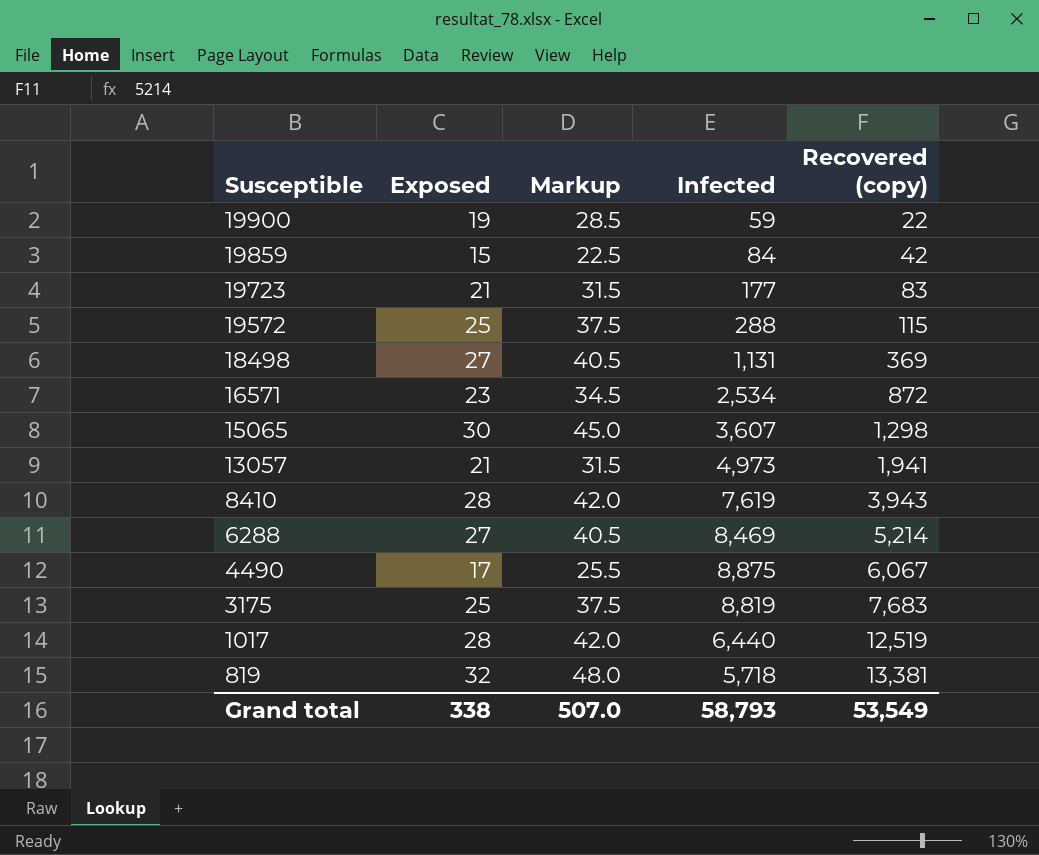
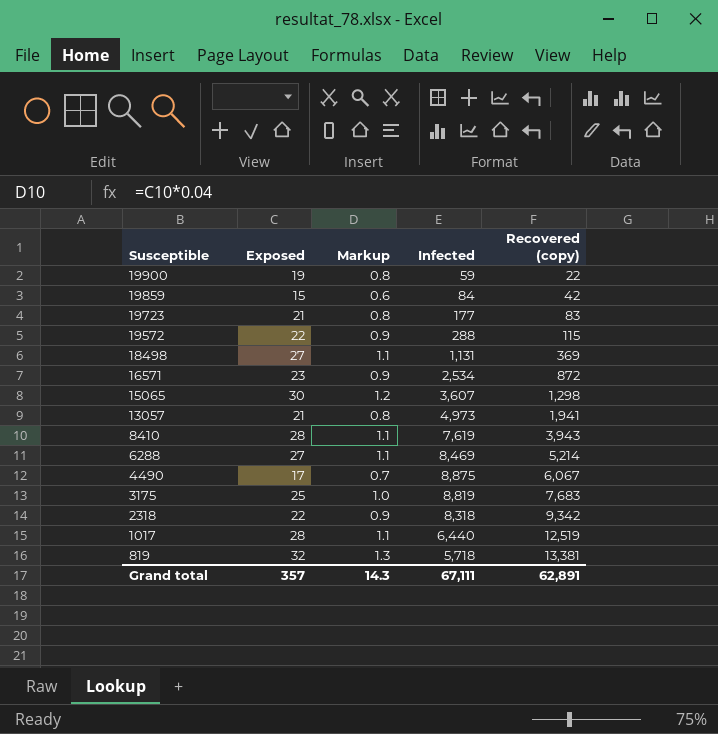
column Markup | formula: [Exposed] * 1.5 -> [Exposed] * 0.04
19572 | Exposed: 25 -> 22
row 2318: none -> 22 | 0.9 | 8,318 | 9,342
Grand total | Exposed: 338 -> 357
Grand total | Markup: 507.0 -> 14.3
Grand total | Infected: 58,793 -> 67,111
Grand total | Recovered (copy): 53,549 -> 62,891

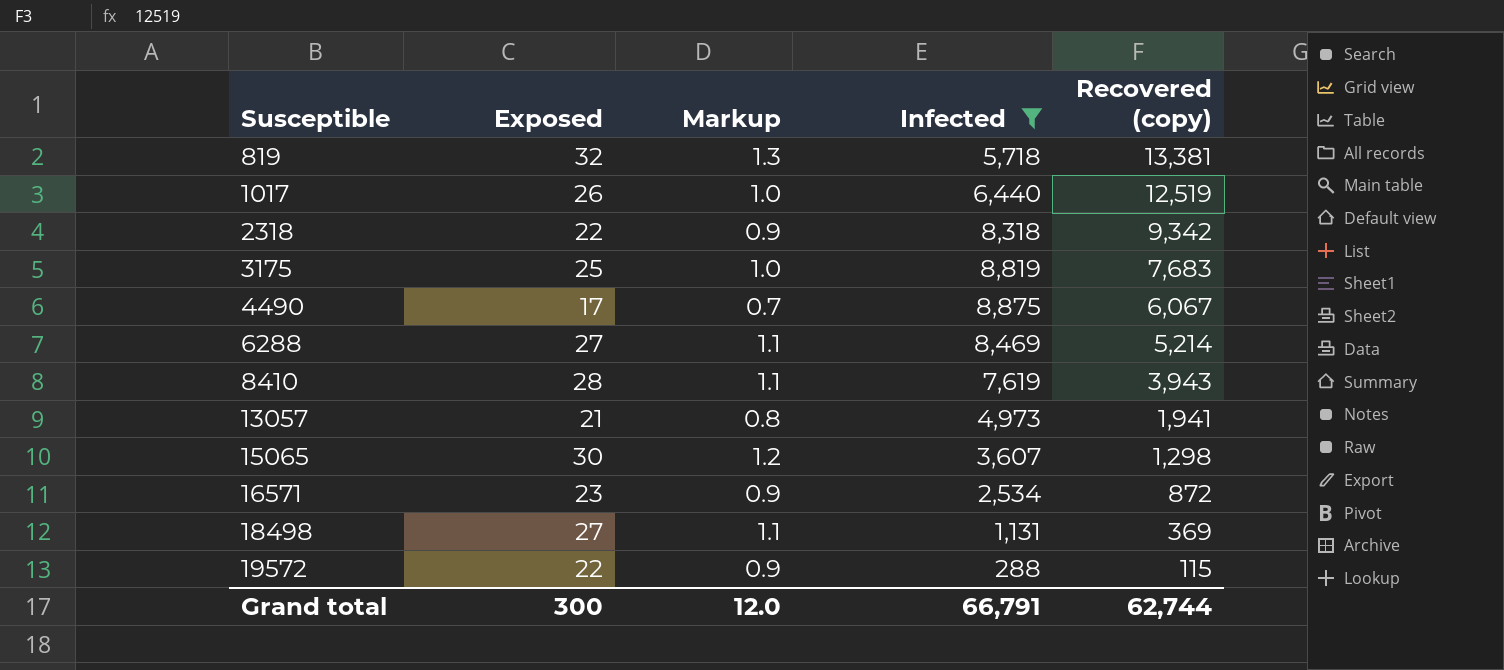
filter: none -> Infected >= 288
row order: Susceptible descending -> Susceptible ascending
1017 | Exposed: 28 -> 26
1017 | Markup: 1.1 -> 1.0
Grand total | Exposed: 357 -> 300
Grand total | Markup: 14.3 -> 12.0
Grand total | Infected: 67,111 -> 66,791
Grand total | Recovered (copy): 62,891 -> 62,744

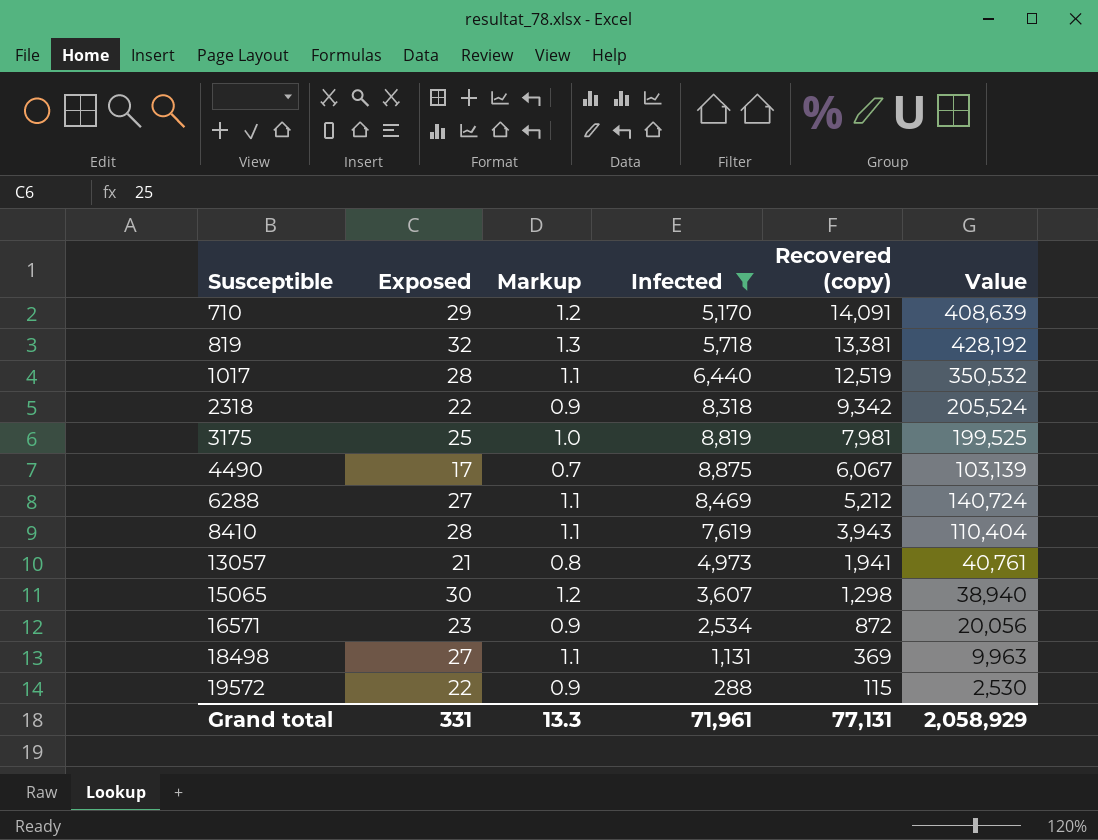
column Value | formula: none -> [Exposed] * [Recovered (copy)]
row 710: none -> 29 | 1.2 | 5,170 | 14,091 | 408,639
1017 | Exposed: 26 -> 28
1017 | Markup: 1.0 -> 1.1
3175 | Recovered (copy): 7,683 -> 7,981
6288 | Recovered (copy): 5,214 -> 5,212
Grand total | Exposed: 300 -> 331
Grand total | Markup: 12.0 -> 13.3
Grand total | Infected: 66,791 -> 71,961
Grand total | Recovered (copy): 62,744 -> 77,131

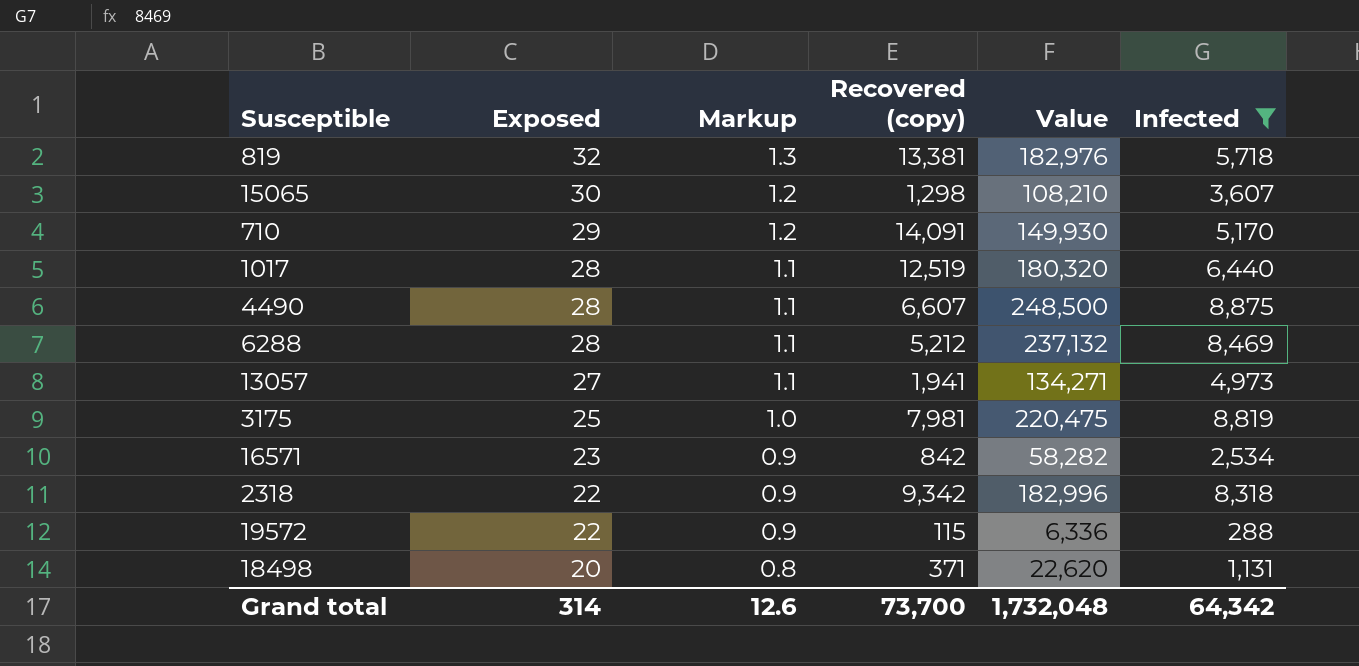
row order: Susceptible ascending -> Exposed descending
column Value | formula: [Exposed] * [Recovered (copy)] -> [Exposed] * [Infected]
column Infected | position: 4 -> 6
row 8410: 28 | 1.1 | 7,619 | 3,943 | 110,404 -> none
4490 | Exposed: 17 -> 28
4490 | Markup: 0.7 -> 1.1
4490 | Recovered (copy): 6,067 -> 6,607
6288 | Exposed: 27 -> 28
13057 | Exposed: 21 -> 27
13057 | Markup: 0.8 -> 1.1
16571 | Recovered (copy): 872 -> 842
18498 | Exposed: 27 -> 20
18498 | Markup: 1.1 -> 0.8
18498 | Recovered (copy): 369 -> 371
Grand total | Exposed: 331 -> 314
Grand total | Markup: 13.3 -> 12.6
Grand total | Recovered (copy): 77,131 -> 73,700
Grand total | Value: 2,058,929 -> 1,732,048
Grand total | Infected: 71,961 -> 64,342

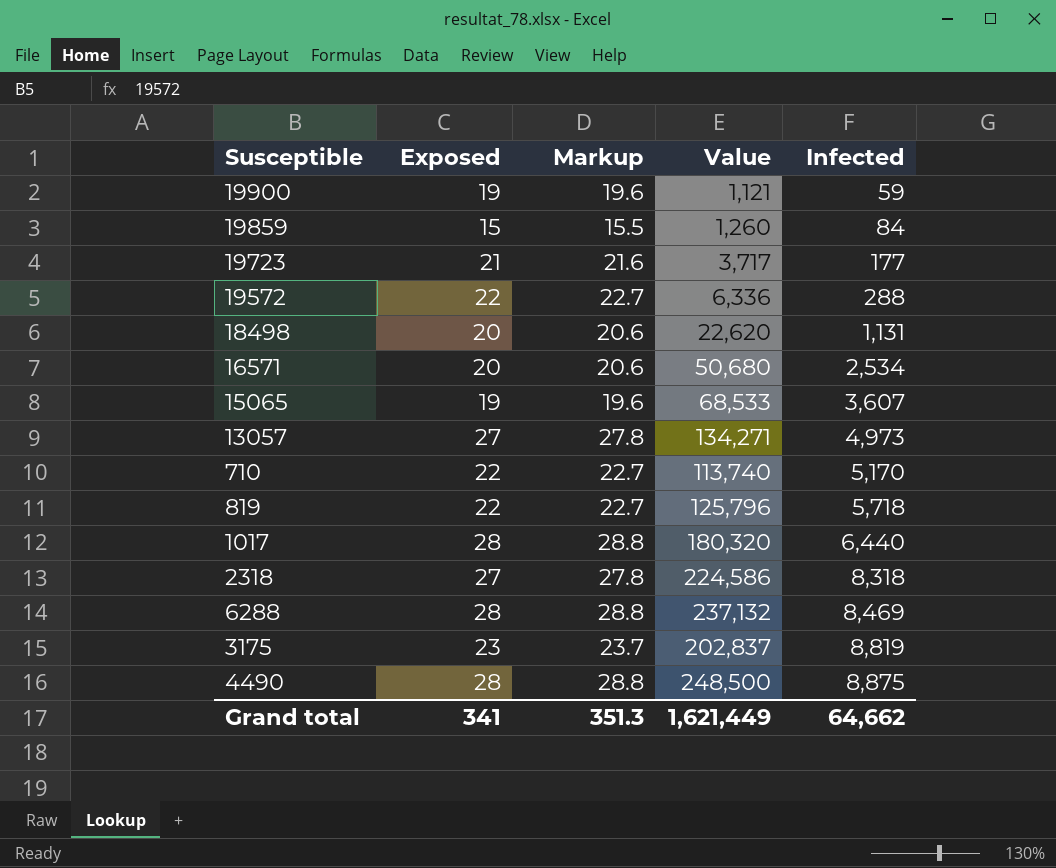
filter: Infected >= 288 -> none
row order: Exposed descending -> Infected ascending
column Recovered (copy) | position: 4 -> none
column Markup | formula: [Exposed] * 0.04 -> [Exposed] * 1.03
16571 | Exposed: 23 -> 20
16571 | Value: 58,282 -> 50,680
15065 | Exposed: 30 -> 19
15065 | Value: 108,210 -> 68,533
710 | Exposed: 29 -> 22
710 | Value: 149,930 -> 113,740
819 | Exposed: 32 -> 22
819 | Value: 182,976 -> 125,796
2318 | Exposed: 22 -> 27
2318 | Value: 182,996 -> 224,586
3175 | Exposed: 25 -> 23
3175 | Value: 220,475 -> 202,837
Grand total | Exposed: 314 -> 341
Grand total | Markup: 12.6 -> 351.3
Grand total | Value: 1,732,048 -> 1,621,449
Grand total | Infected: 64,342 -> 64,662

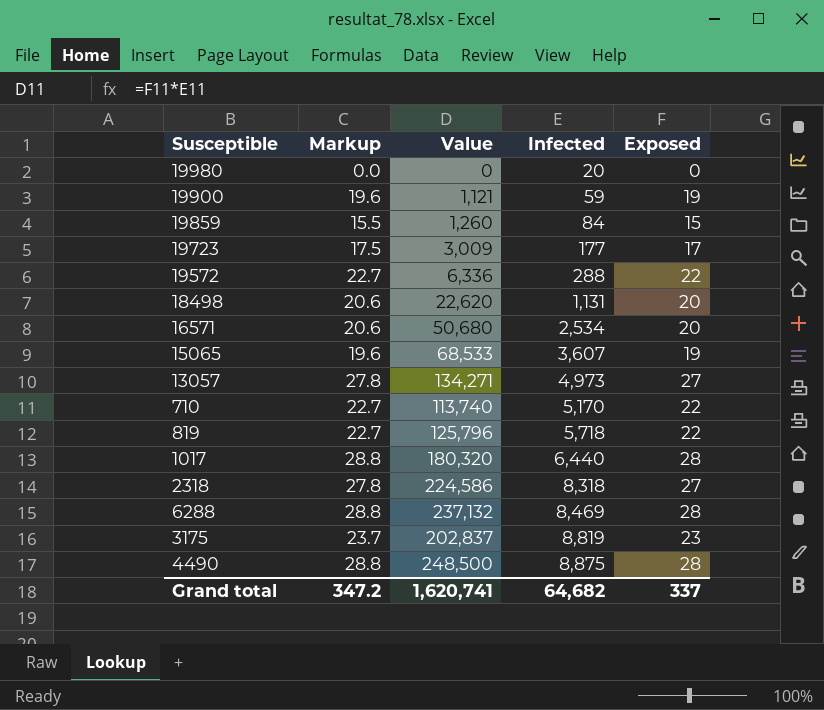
column Exposed | position: 2 -> 5
row 19980: none -> 0.0 | 0 | 20 | 0
19723 | Markup: 21.6 -> 17.5
19723 | Value: 3,717 -> 3,009
19723 | Exposed: 21 -> 17
Grand total | Markup: 351.3 -> 347.2
Grand total | Value: 1,621,449 -> 1,620,741
Grand total | Infected: 64,662 -> 64,682
Grand total | Exposed: 341 -> 337

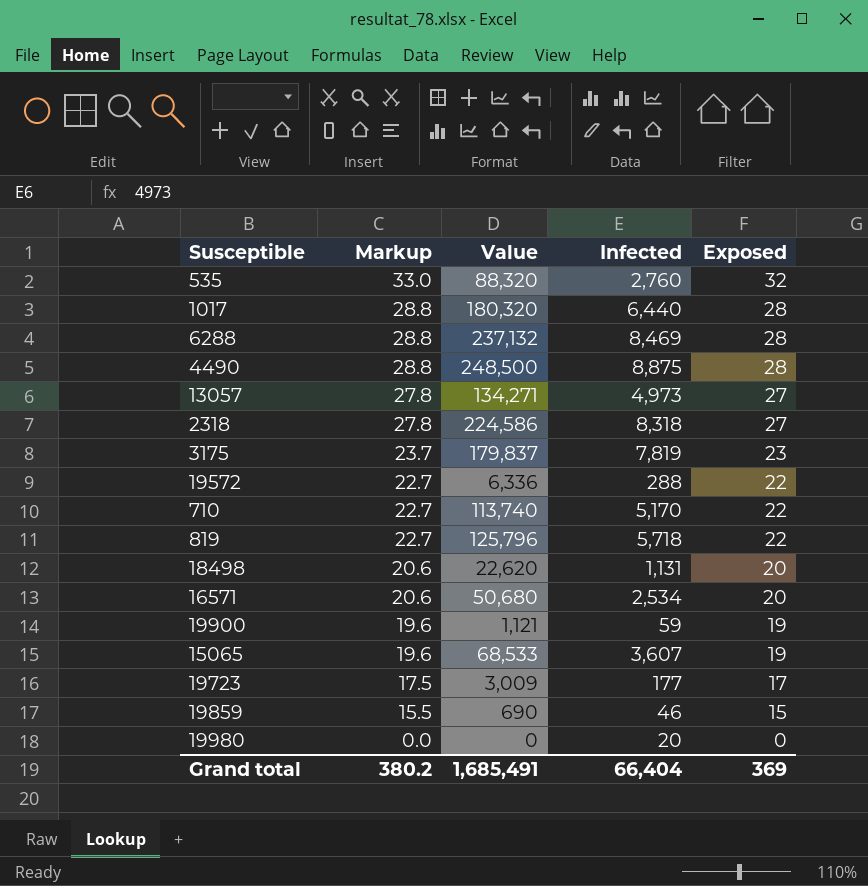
row order: Infected ascending -> Markup descending
row 535: none -> 33.0 | 88,320 | 2,760 | 32
3175 | Value: 202,837 -> 179,837
3175 | Infected: 8,819 -> 7,819
19859 | Value: 1,260 -> 690
19859 | Infected: 84 -> 46
Grand total | Markup: 347.2 -> 380.2
Grand total | Value: 1,620,741 -> 1,685,491
Grand total | Infected: 64,682 -> 66,404
Grand total | Exposed: 337 -> 369

